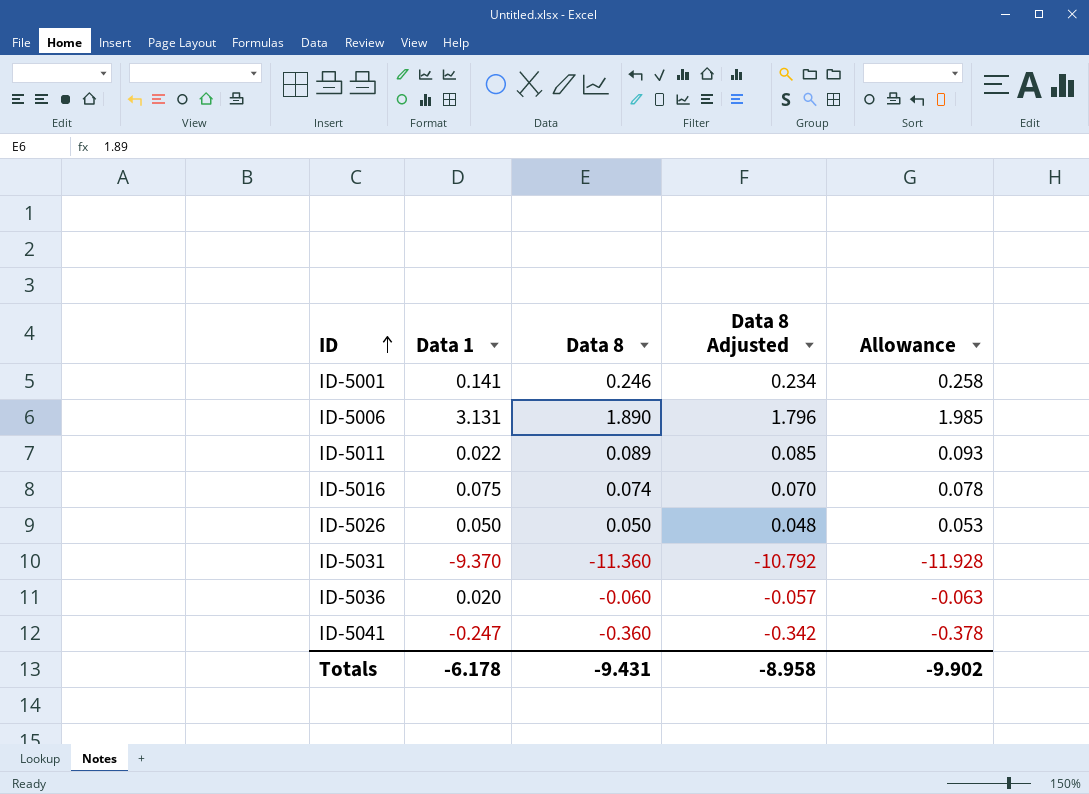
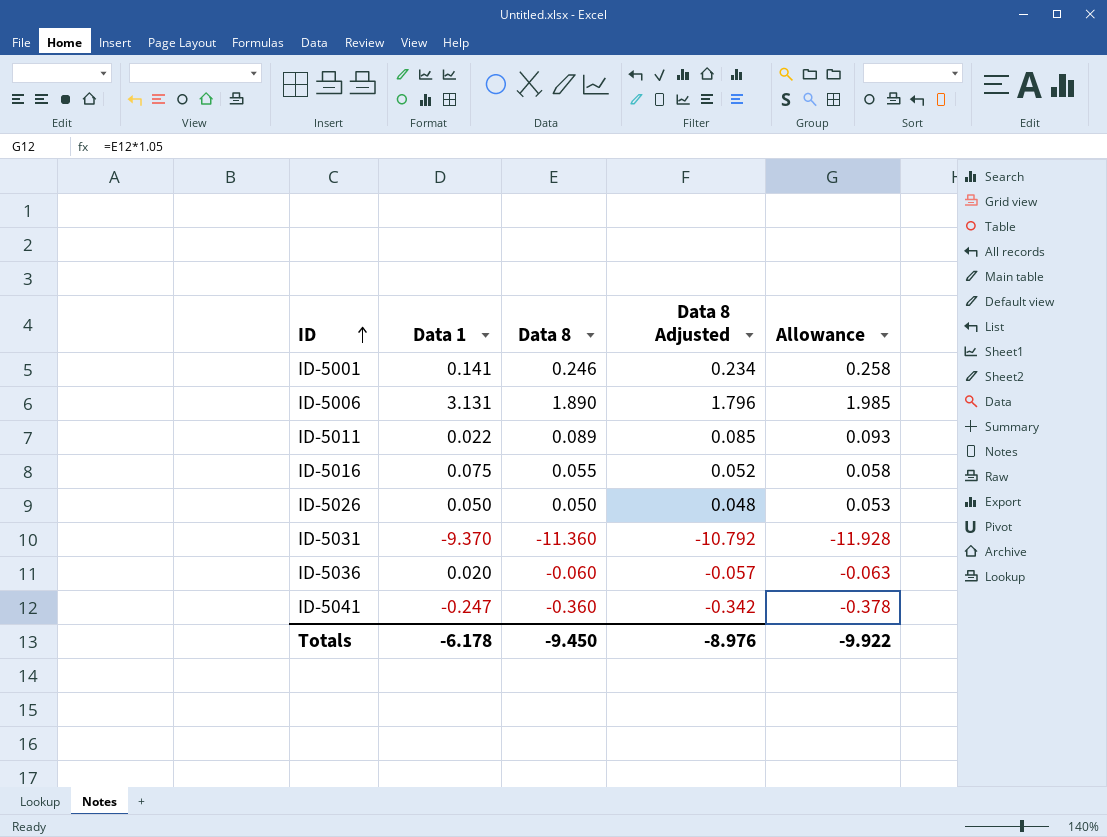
ID-5016 | Data 8: 0.074 -> 0.055
ID-5016 | Data 8 Adjusted: 0.070 -> 0.052
ID-5016 | Allowance: 0.078 -> 0.058
Totals | Data 8: -9.431 -> -9.450
Totals | Data 8 Adjusted: -8.958 -> -8.976
Totals | Allowance: -9.902 -> -9.922

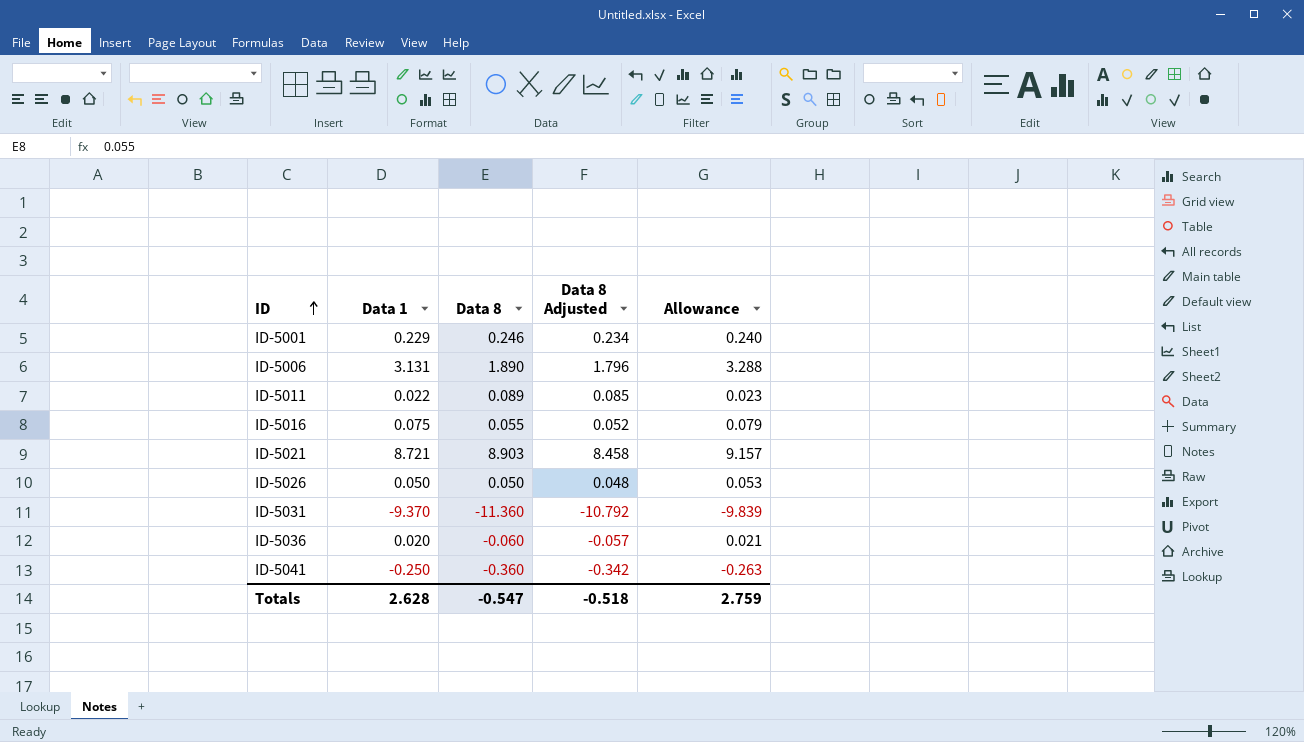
column Allowance | formula: [Data 8] * 1.05 -> [Data 1] * 1.05
ID-5001 | Data 1: 0.141 -> 0.229
row ID-5021: none -> 8.721 | 8.903 | 8.458 | 9.157
ID-5041 | Data 1: -0.247 -> -0.250
Totals | Data 1: -6.178 -> 2.628
Totals | Data 8: -9.450 -> -0.547
Totals | Data 8 Adjusted: -8.976 -> -0.518
Totals | Allowance: -9.922 -> 2.759

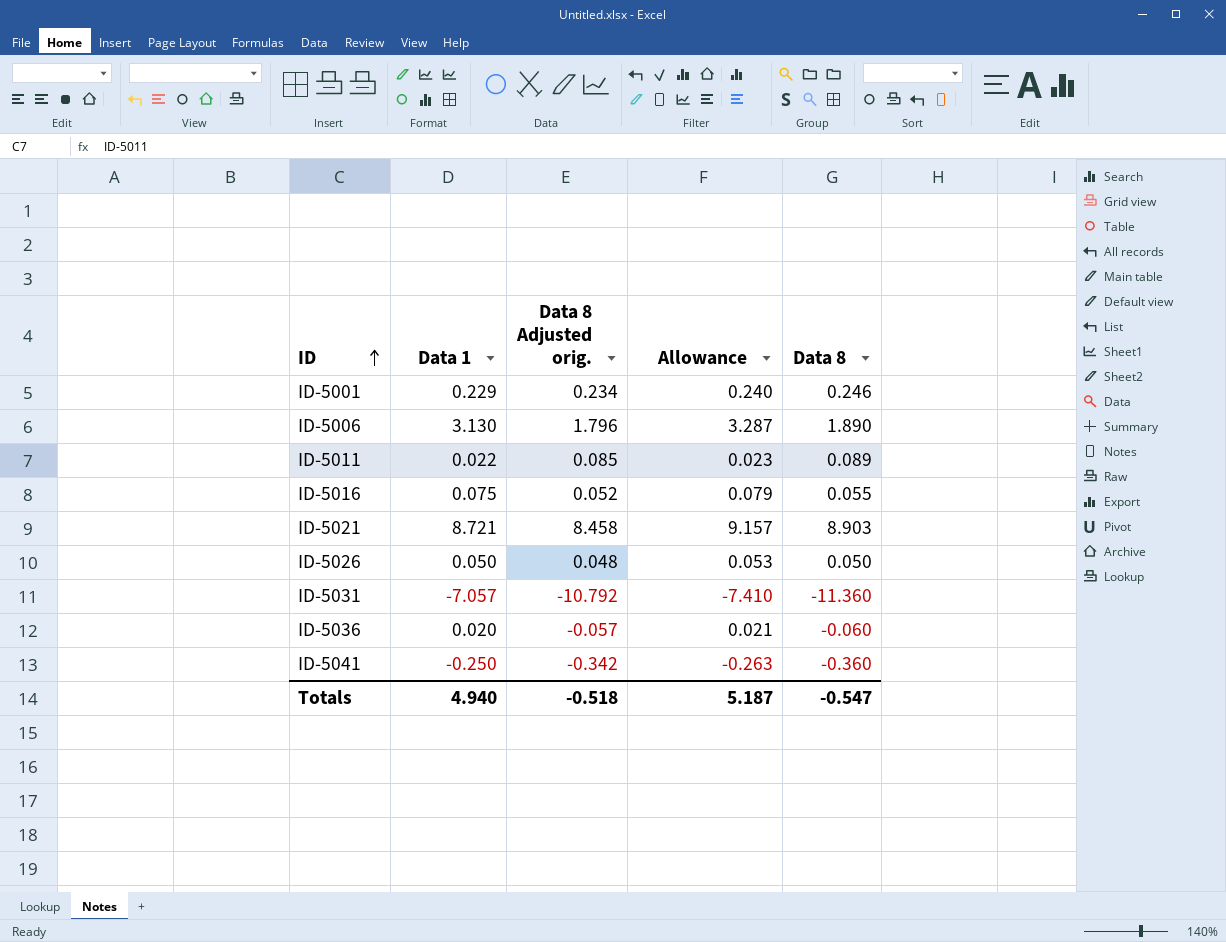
column name: Data 8 Adjusted -> Data 8 Adjusted orig.
column Data 8 | position: 3 -> 5
ID-5006 | Data 1: 3.131 -> 3.130
ID-5006 | Allowance: 3.288 -> 3.287
ID-5031 | Data 1: -9.370 -> -7.057
ID-5031 | Allowance: -9.839 -> -7.410
Totals | Data 1: 2.628 -> 4.940
Totals | Allowance: 2.759 -> 5.187

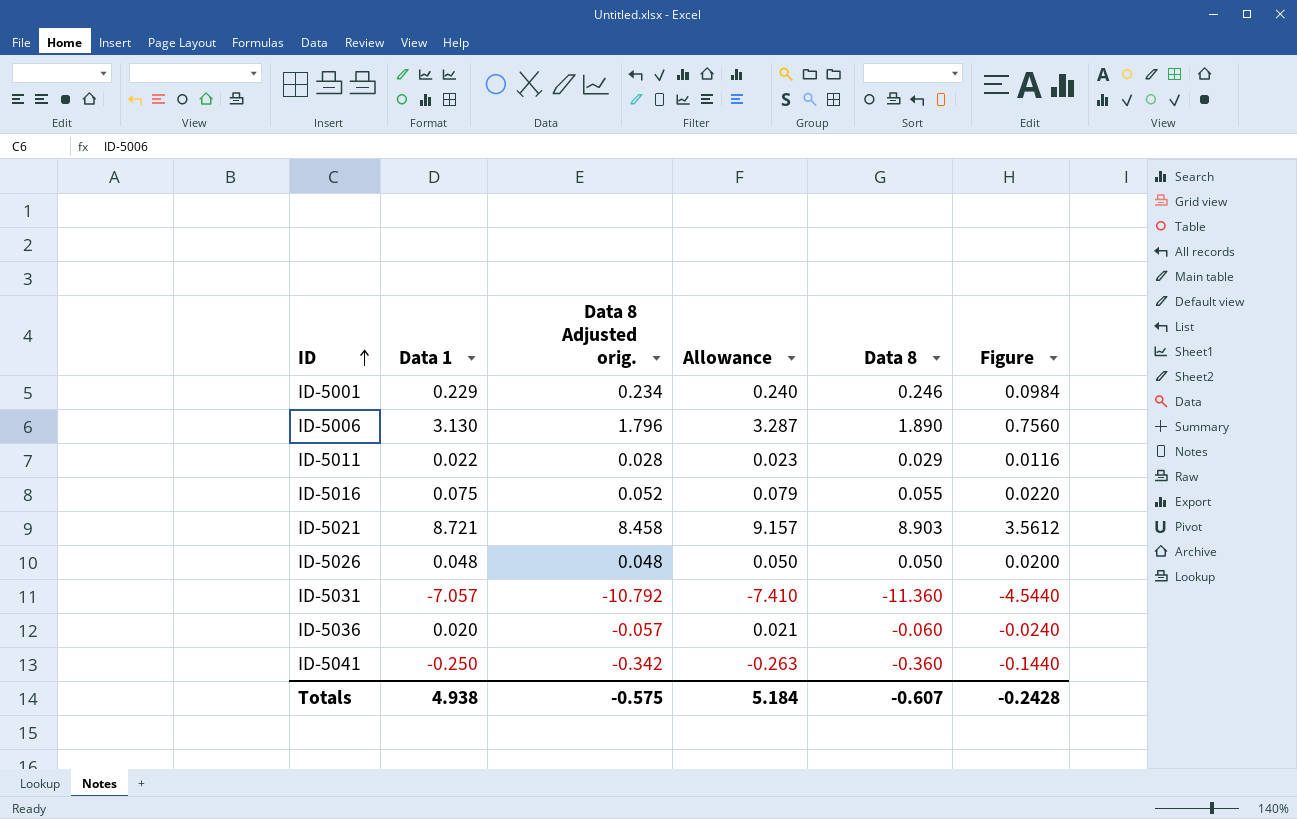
column Figure | formula: none -> [Data 8] * 0.4
ID-5011 | Data 8 Adjusted orig.: 0.085 -> 0.028
ID-5011 | Data 8: 0.089 -> 0.029
ID-5026 | Data 1: 0.050 -> 0.048
ID-5026 | Allowance: 0.053 -> 0.050
Totals | Data 1: 4.940 -> 4.938
Totals | Data 8 Adjusted orig.: -0.518 -> -0.575
Totals | Allowance: 5.187 -> 5.184
Totals | Data 8: -0.547 -> -0.607

